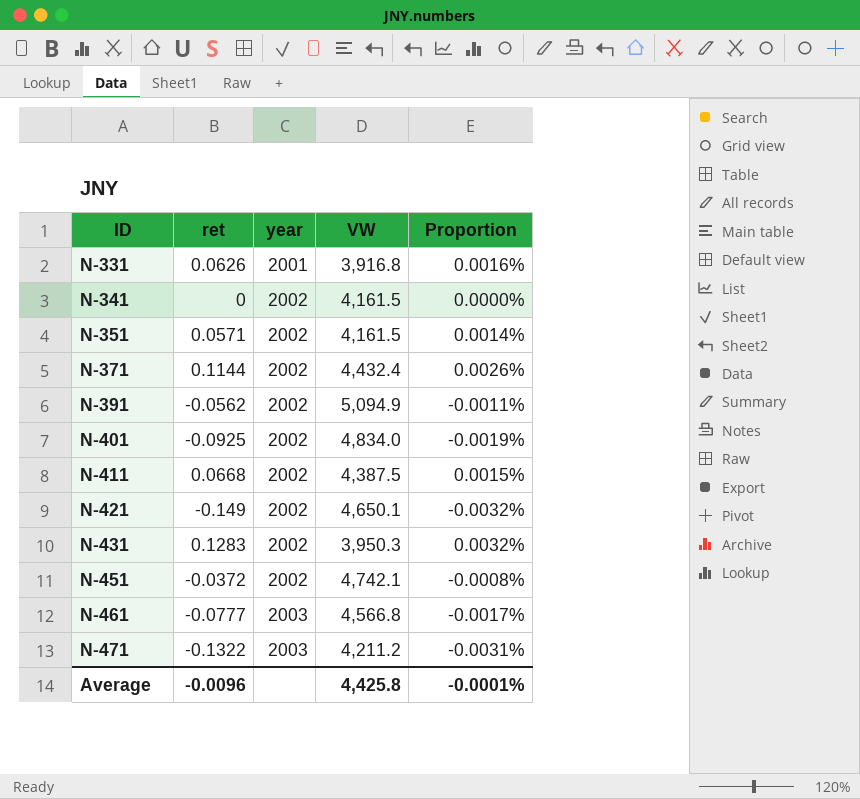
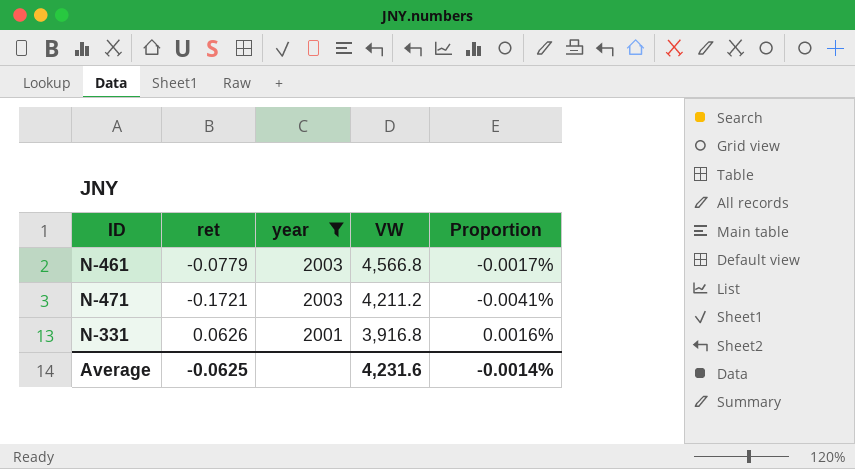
filter: none -> year != 2002
row order: ID ascending -> year descending
N-461 | ret: -0.0777 -> -0.0779
N-471 | ret: -0.1322 -> -0.1721
N-471 | Proportion: -0.0031% -> -0.0041%
Average | ret: -0.0096 -> -0.0625
Average | VW: 4,425.8 -> 4,231.6
Average | Proportion: -0.0001% -> -0.0014%

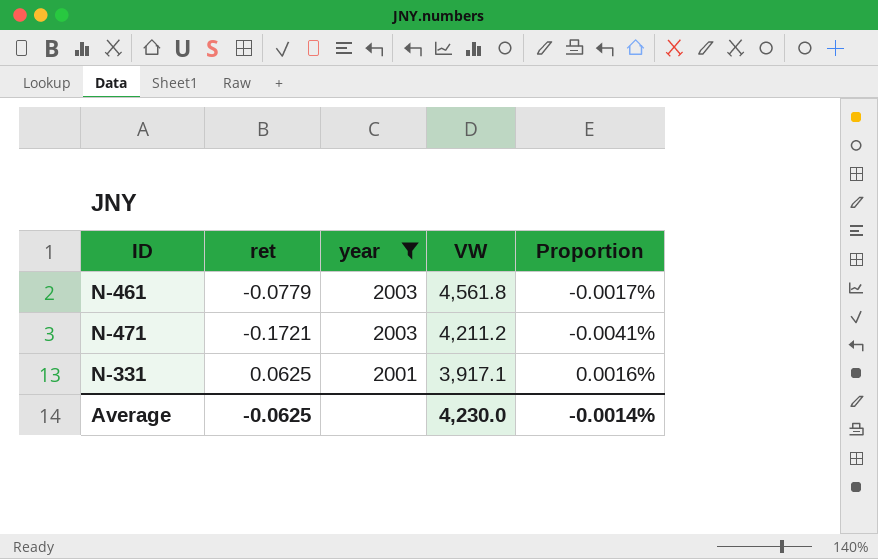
N-461 | VW: 4,566.8 -> 4,561.8
N-331 | ret: 0.0626 -> 0.0625
N-331 | VW: 3,916.8 -> 3,917.1
Average | VW: 4,231.6 -> 4,230.0

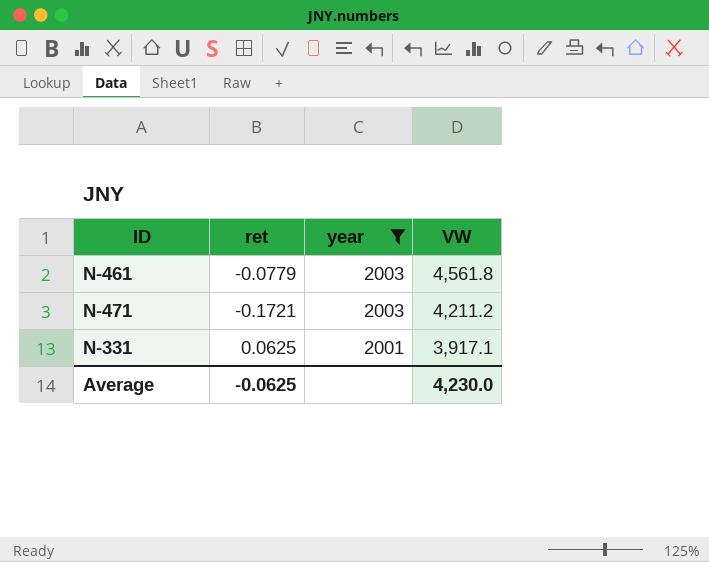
column Proportion | formula: [ret] / [VW] -> none

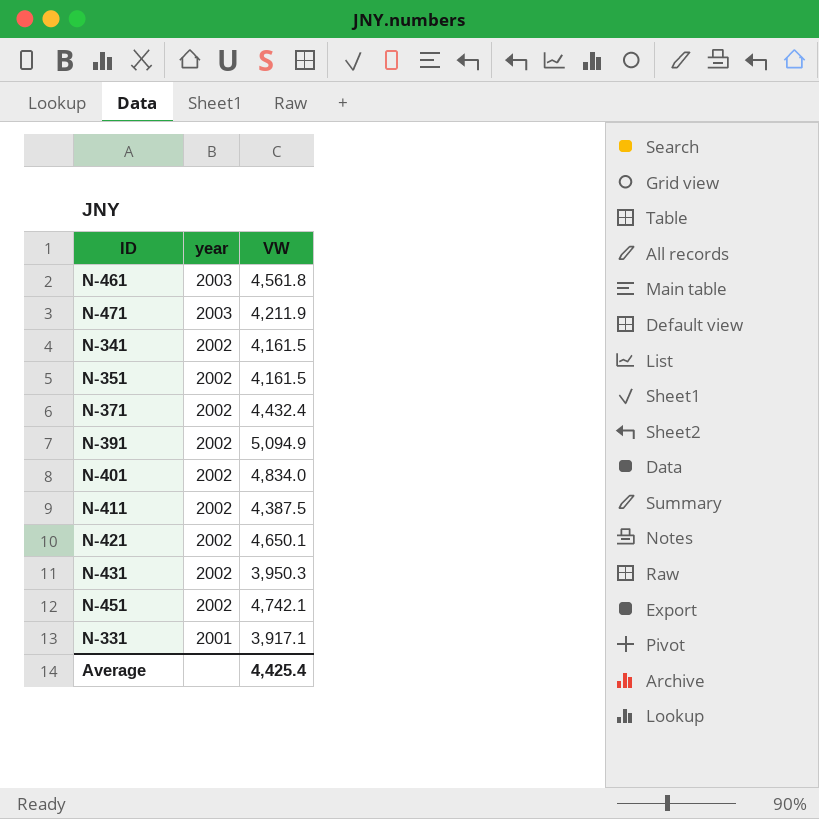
filter: year != 2002 -> none
column ret | position: 2 -> none
N-471 | VW: 4,211.2 -> 4,211.9
Average | VW: 4,230.0 -> 4,425.4

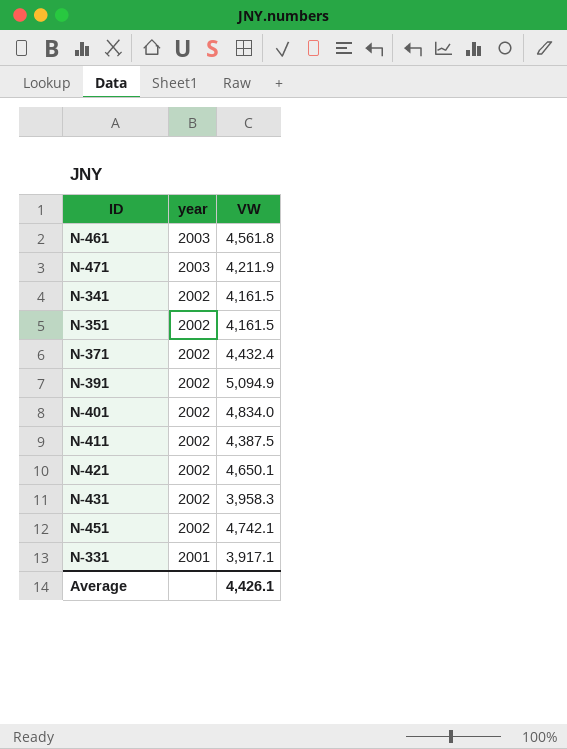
N-431 | VW: 3,950.3 -> 3,958.3
Average | VW: 4,425.4 -> 4,426.1

